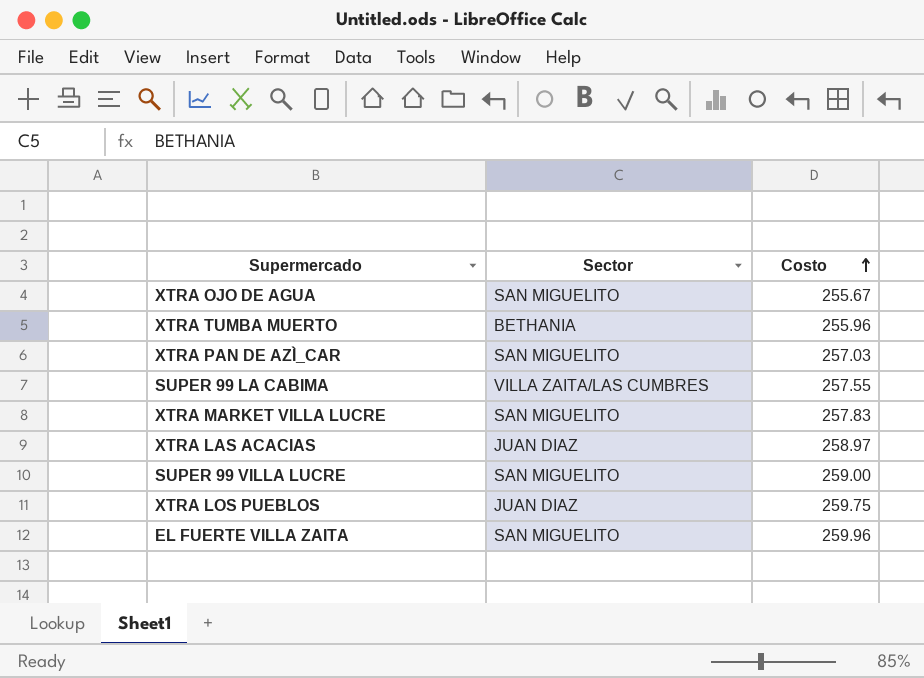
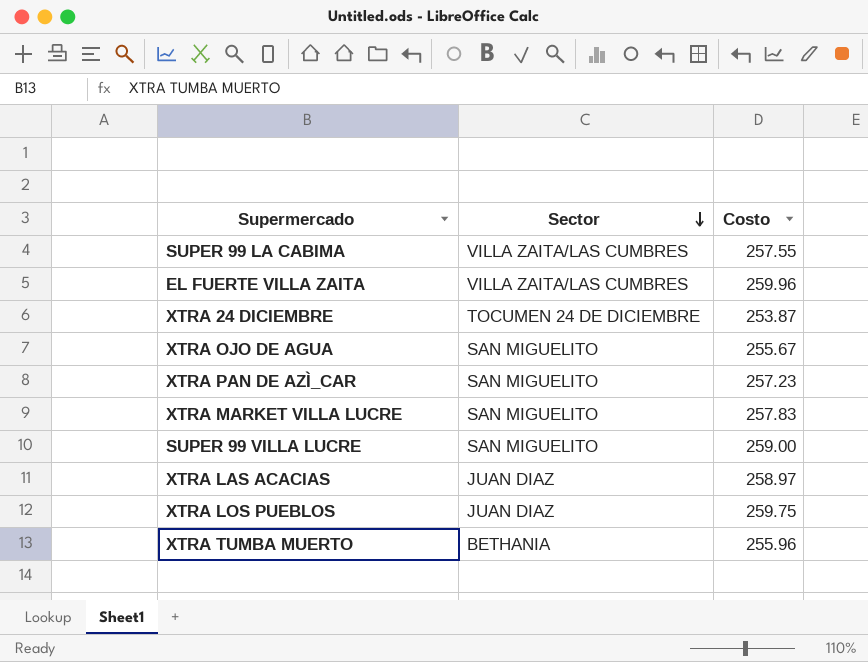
row order: Costo ascending -> Sector descending
EL FUERTE VILLA ZAITA | Sector: SAN MIGUELITO -> VILLA ZAITA/LAS CUMBRES
row XTRA 24 DICIEMBRE: none -> TOCUMEN 24 DE DICIEMBRE | 253.87
XTRA PAN DE AZÌ_CAR | Costo: 257.03 -> 257.23

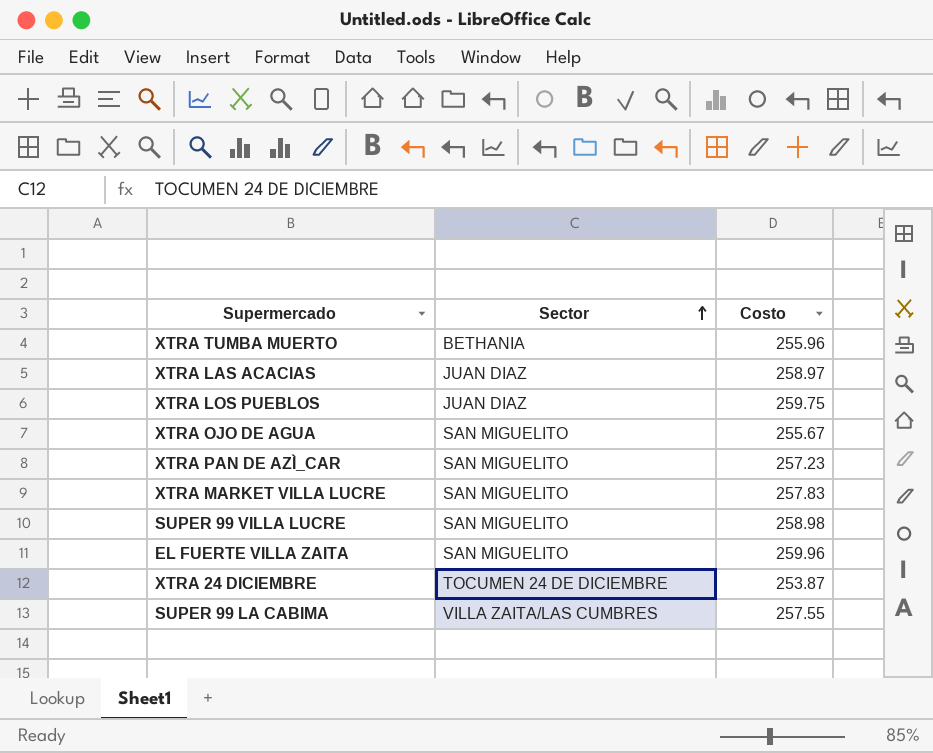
row order: Sector descending -> Sector ascending
SUPER 99 VILLA LUCRE | Costo: 259.00 -> 258.98
EL FUERTE VILLA ZAITA | Sector: VILLA ZAITA/LAS CUMBRES -> SAN MIGUELITO

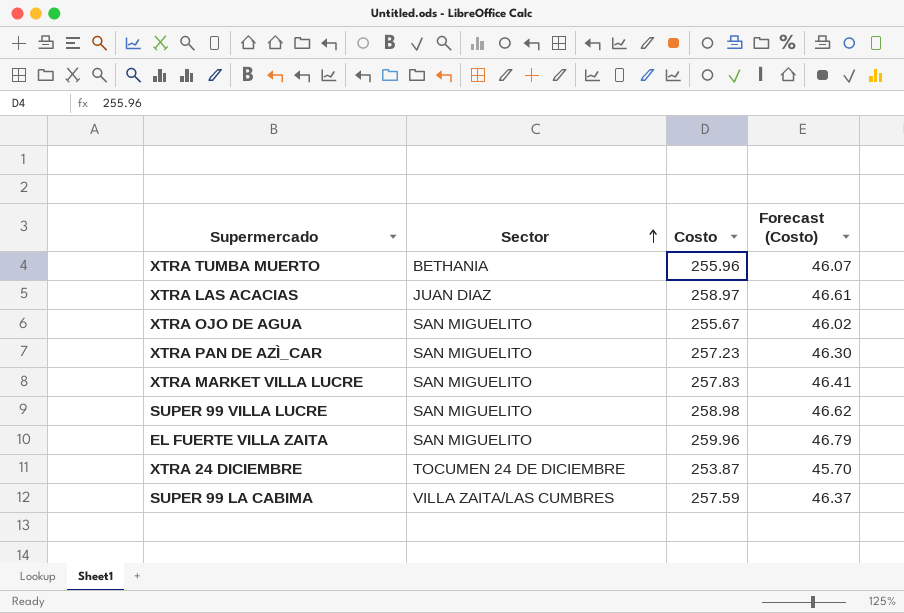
column Forecast (Costo) | formula: none -> [Costo] * 0.18
row XTRA LOS PUEBLOS: JUAN DIAZ | 259.75 -> none
SUPER 99 LA CABIMA | Costo: 257.55 -> 257.59

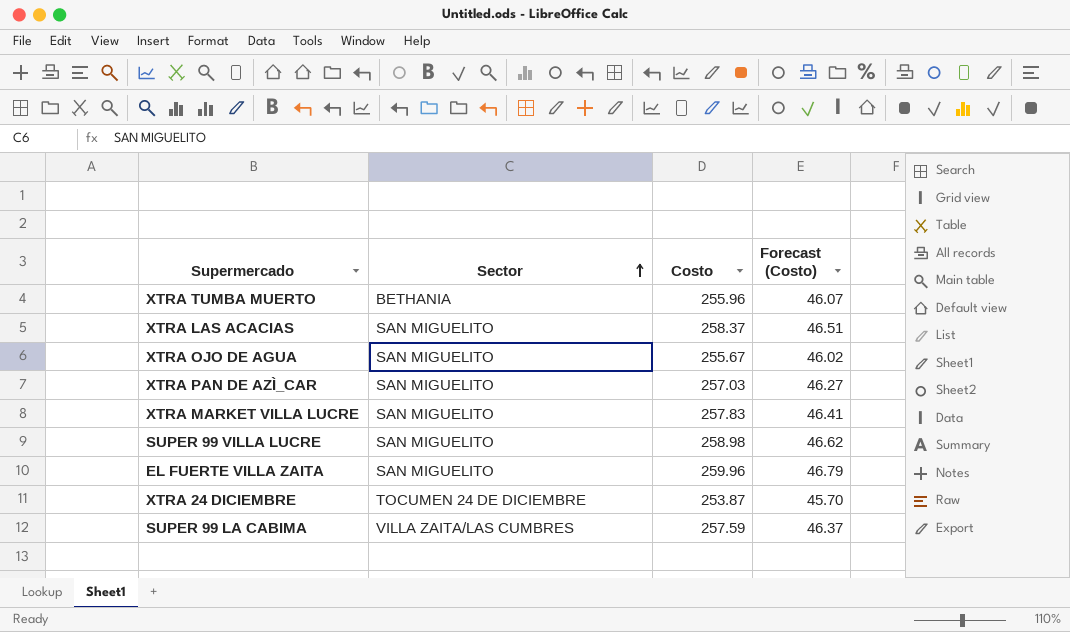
XTRA LAS ACACIAS | Sector: JUAN DIAZ -> SAN MIGUELITO
XTRA LAS ACACIAS | Costo: 258.97 -> 258.37
XTRA LAS ACACIAS | Forecast (Costo): 46.61 -> 46.51
XTRA PAN DE AZÌ_CAR | Costo: 257.23 -> 257.03
XTRA PAN DE AZÌ_CAR | Forecast (Costo): 46.30 -> 46.27

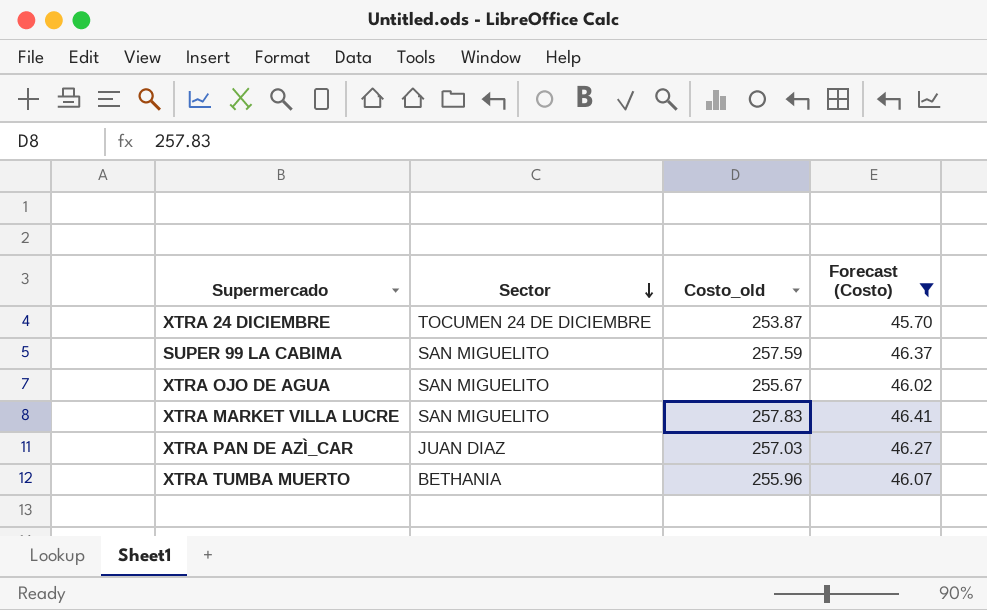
filter: none -> Forecast (Costo) <= 46.41
row order: Sector ascending -> Sector descending
column name: Costo -> Costo_old
SUPER 99 LA CABIMA | Sector: VILLA ZAITA/LAS CUMBRES -> SAN MIGUELITO
XTRA PAN DE AZÌ_CAR | Sector: SAN MIGUELITO -> JUAN DIAZ

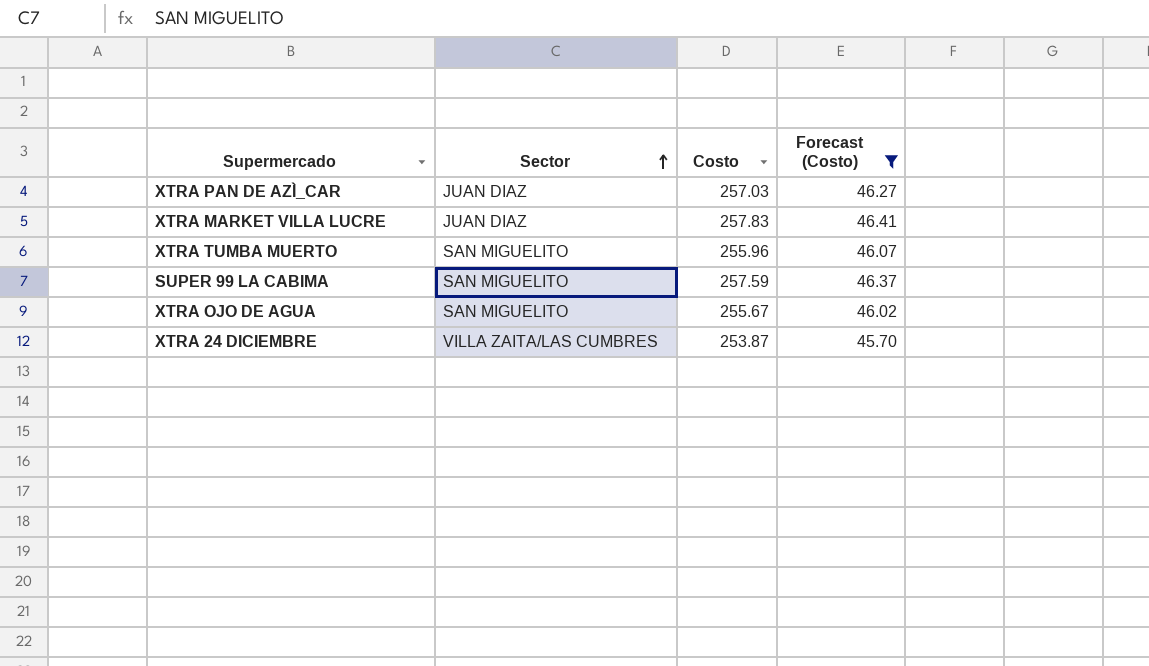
row order: Sector descending -> Sector ascending
column name: Costo_old -> Costo
XTRA MARKET VILLA LUCRE | Sector: SAN MIGUELITO -> JUAN DIAZ
XTRA TUMBA MUERTO | Sector: BETHANIA -> SAN MIGUELITO
XTRA 24 DICIEMBRE | Sector: TOCUMEN 24 DE DICIEMBRE -> VILLA ZAITA/LAS CUMBRES

